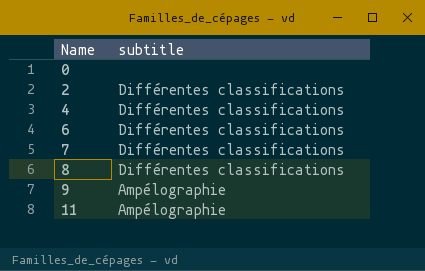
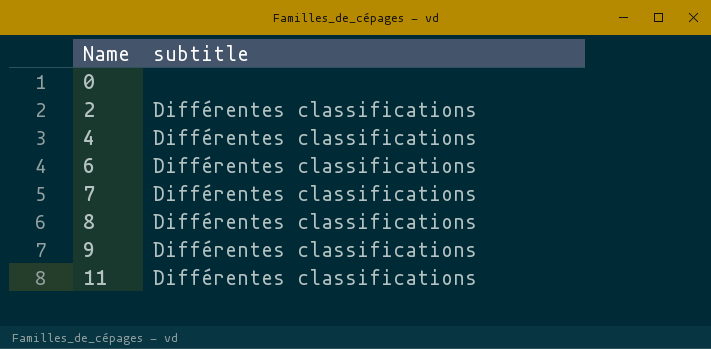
9 | subtitle: Ampélographie -> Différentes classifications
11 | subtitle: Ampélographie -> Différentes classifications

